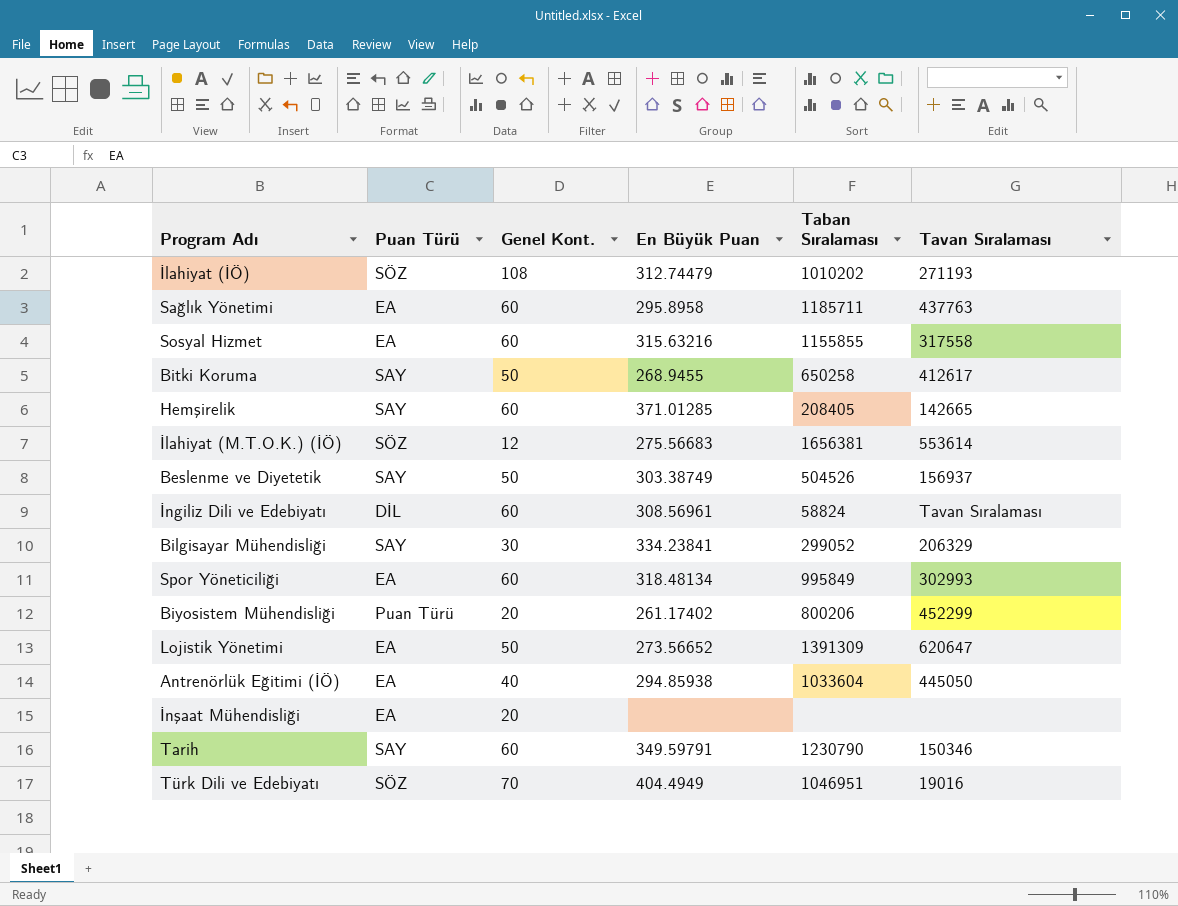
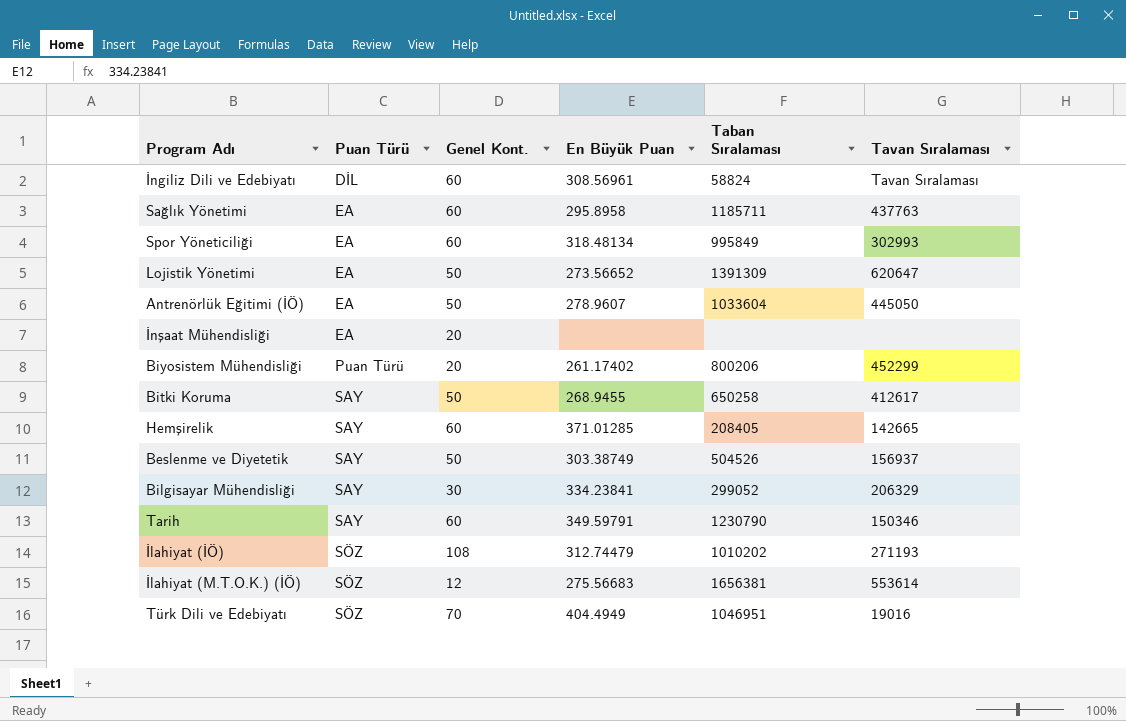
row order: none -> Puan Türü ascending
row Sosyal Hizmet: EA | 60 | 315.63216 | 1155855 | 317558 -> none
Antrenörlük Eğitimi (İÖ) | Genel Kont.: 40 -> 50
Antrenörlük Eğitimi (İÖ) | En Büyük Puan: 294.85938 -> 278.9607

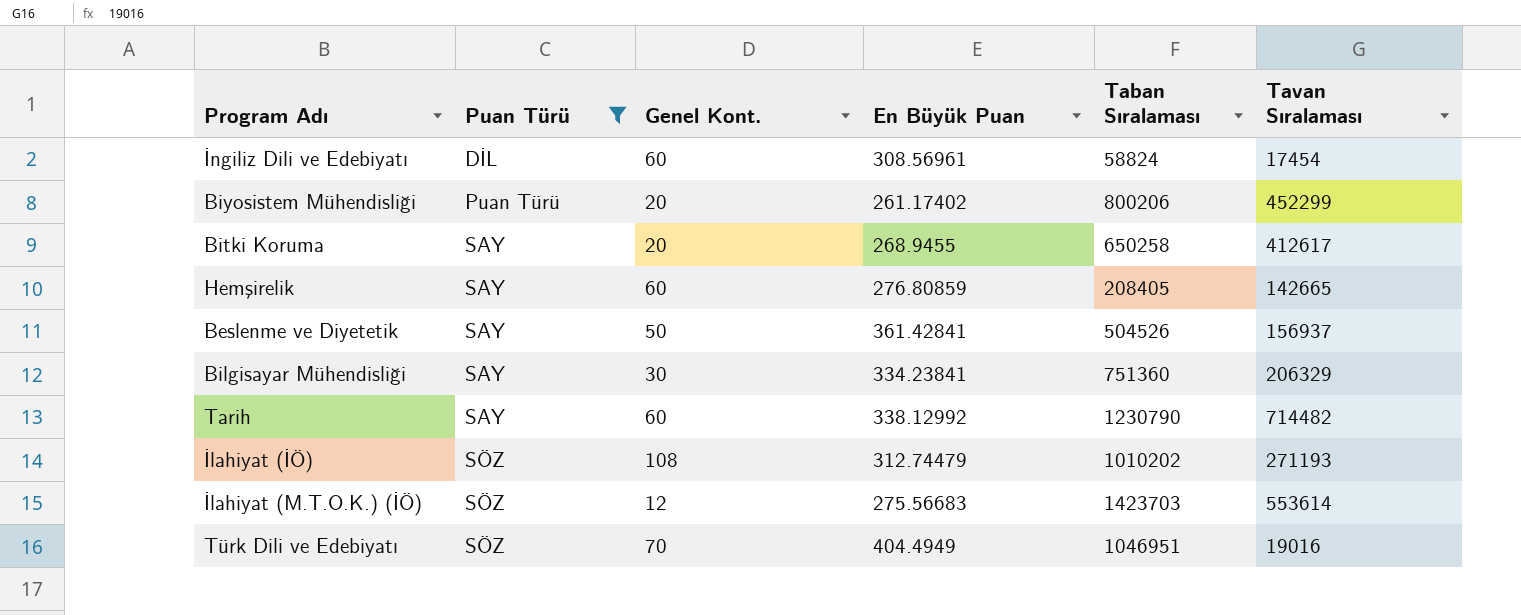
filter: none -> Puan Türü != EA
İngiliz Dili ve Edebiyatı | Tavan Sıralaması: Tavan Sıralaması -> 17454
Bitki Koruma | Genel Kont.: 50 -> 20
Hemşirelik | En Büyük Puan: 371.01285 -> 276.80859
Beslenme ve Diyetetik | En Büyük Puan: 303.38749 -> 361.42841
Bilgisayar Mühendisliği | Taban Sıralaması: 299052 -> 751360
Tarih | En Büyük Puan: 349.59791 -> 338.12992
Tarih | Tavan Sıralaması: 150346 -> 714482
İlahiyat (M.T.O.K.) (İÖ) | Taban Sıralaması: 1656381 -> 1423703

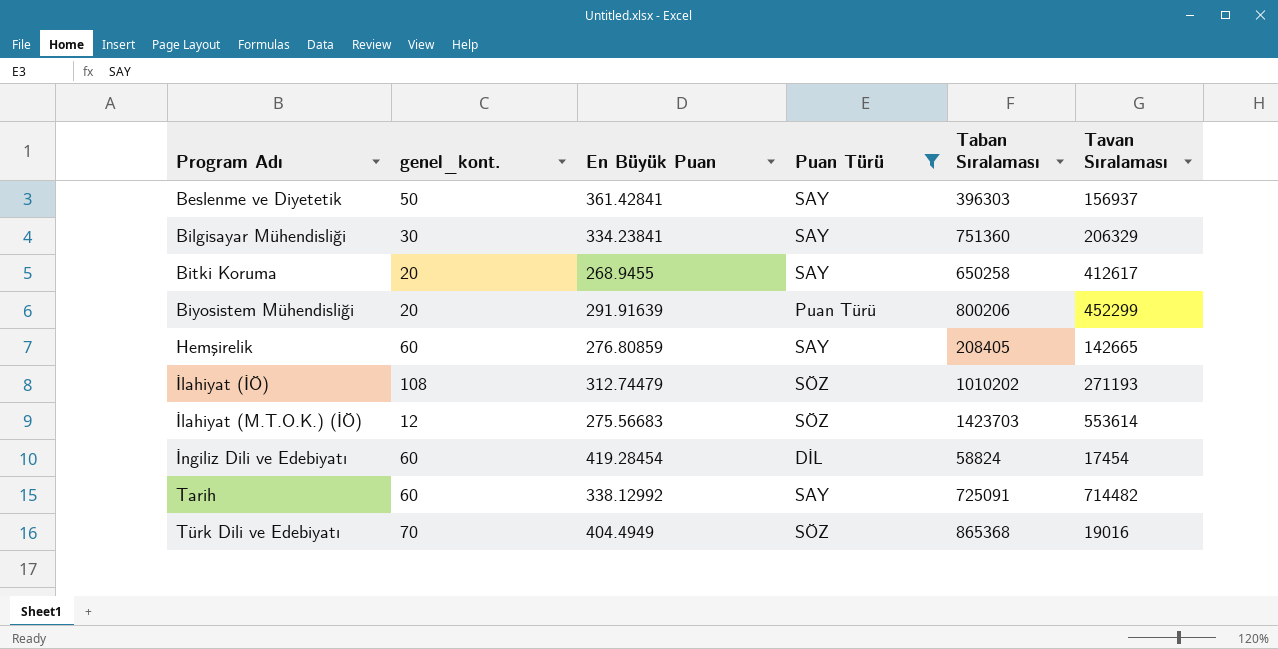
row order: Puan Türü ascending -> Program Adı ascending
column name: Genel Kont. -> genel_kont.
column Puan Türü | position: 2 -> 4
Beslenme ve Diyetetik | Taban Sıralaması: 504526 -> 396303
Biyosistem Mühendisliği | En Büyük Puan: 261.17402 -> 291.91639
İngiliz Dili ve Edebiyatı | En Büyük Puan: 308.56961 -> 419.28454
Tarih | Taban Sıralaması: 1230790 -> 725091
Türk Dili ve Edebiyatı | Taban Sıralaması: 1046951 -> 865368

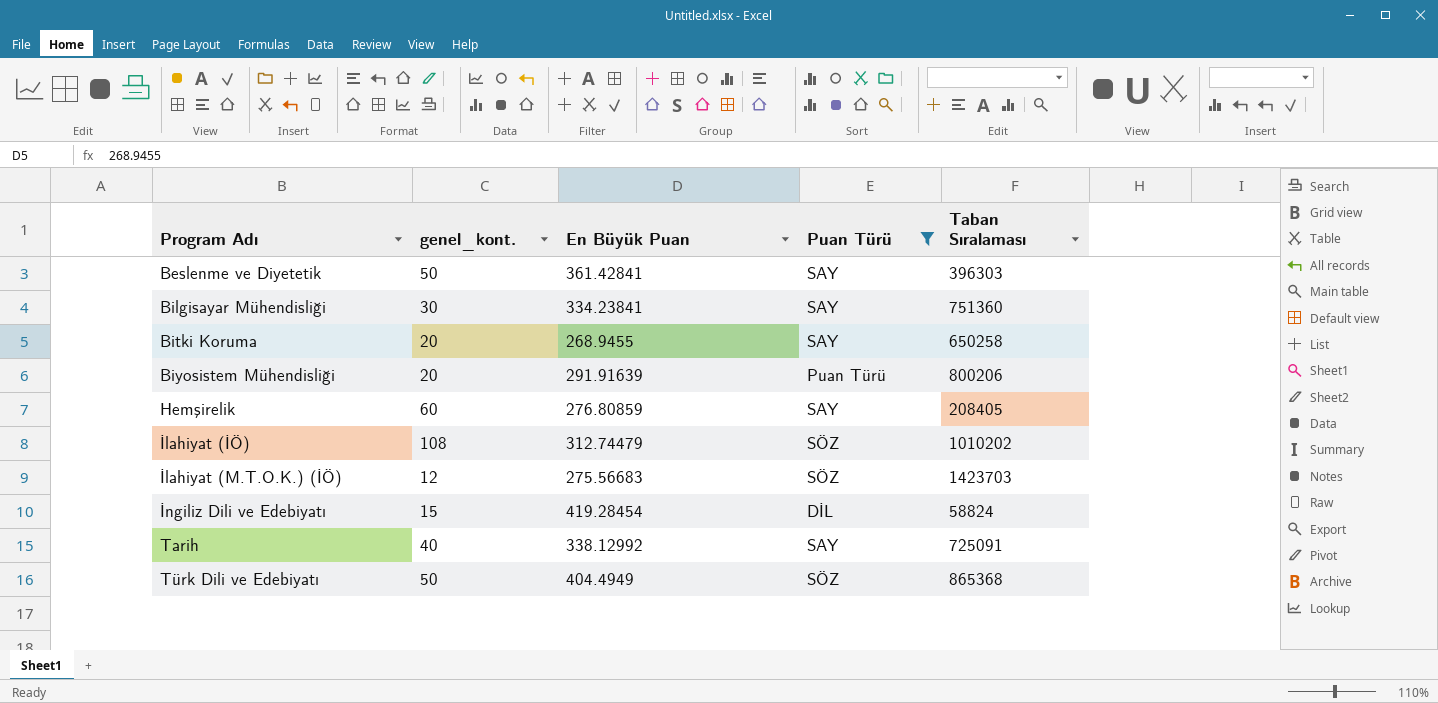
column Tavan Sıralaması | position: 6 -> none
İngiliz Dili ve Edebiyatı | genel_kont.: 60 -> 15
Tarih | genel_kont.: 60 -> 40
Türk Dili ve Edebiyatı | genel_kont.: 70 -> 50

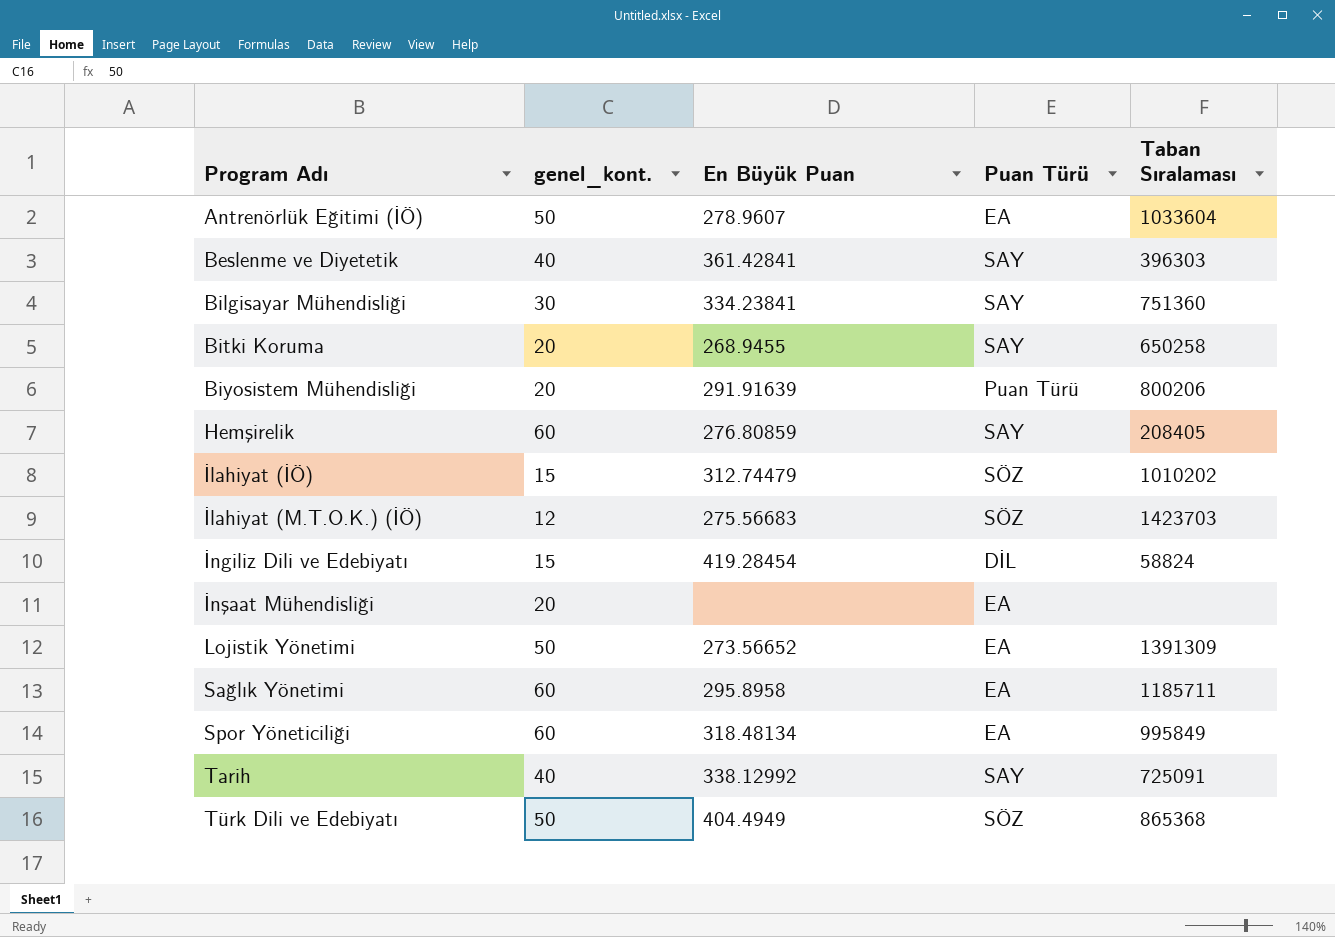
filter: Puan Türü != EA -> none
Beslenme ve Diyetetik | genel_kont.: 50 -> 40
İlahiyat (İÖ) | genel_kont.: 108 -> 15

